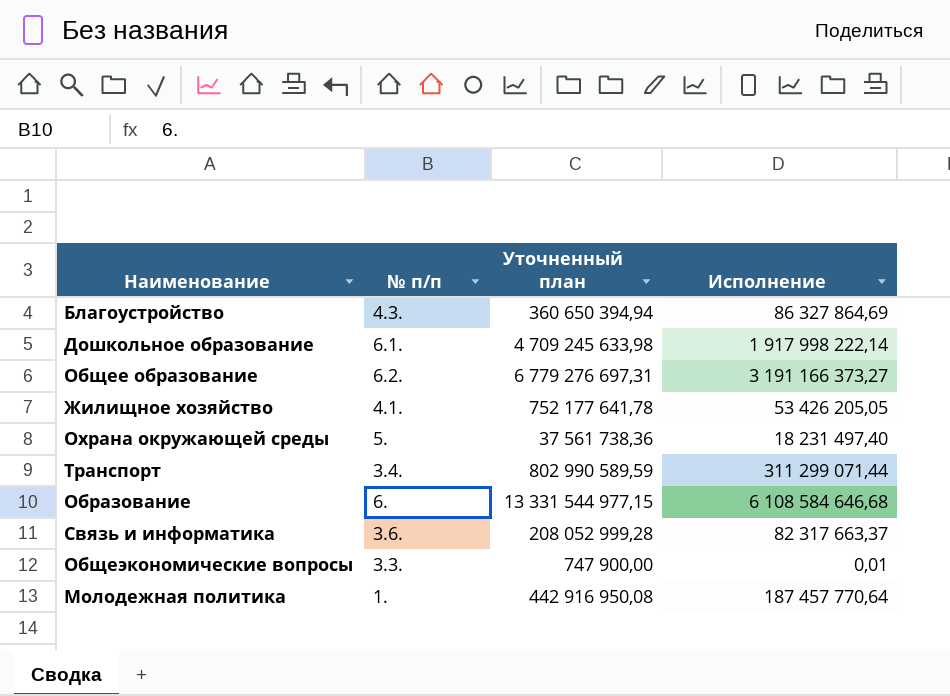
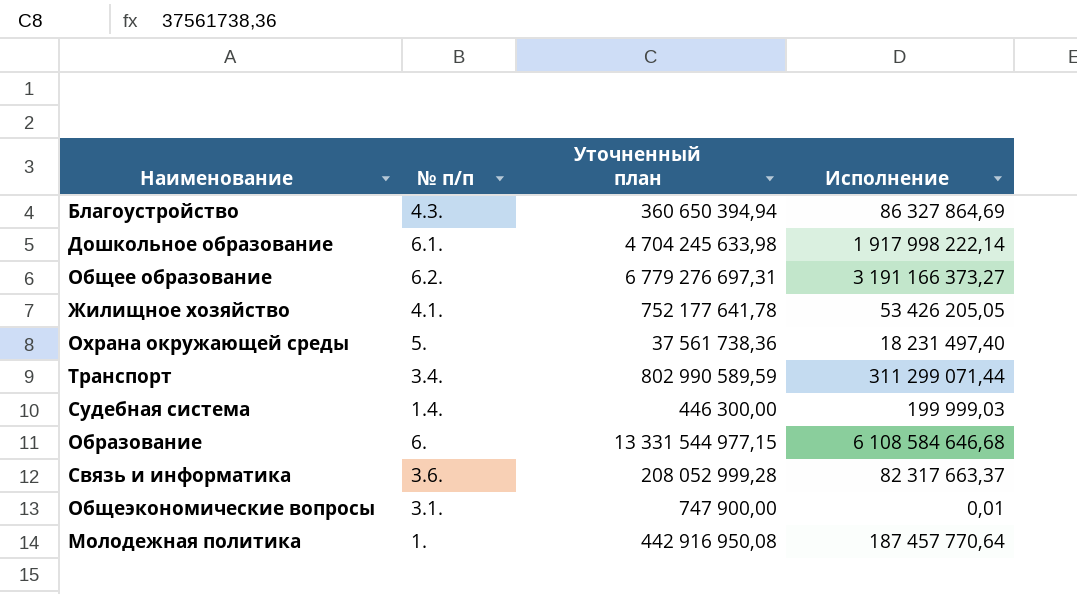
Дошкольное образование | Уточненный план: 4 709 245 633,98 -> 4 704 245 633,98
row Судебная система: none -> 1.4. | 446 300,00 | 199 999,03
Общеэкономические вопросы | № п/п: 3.3. -> 3.1.

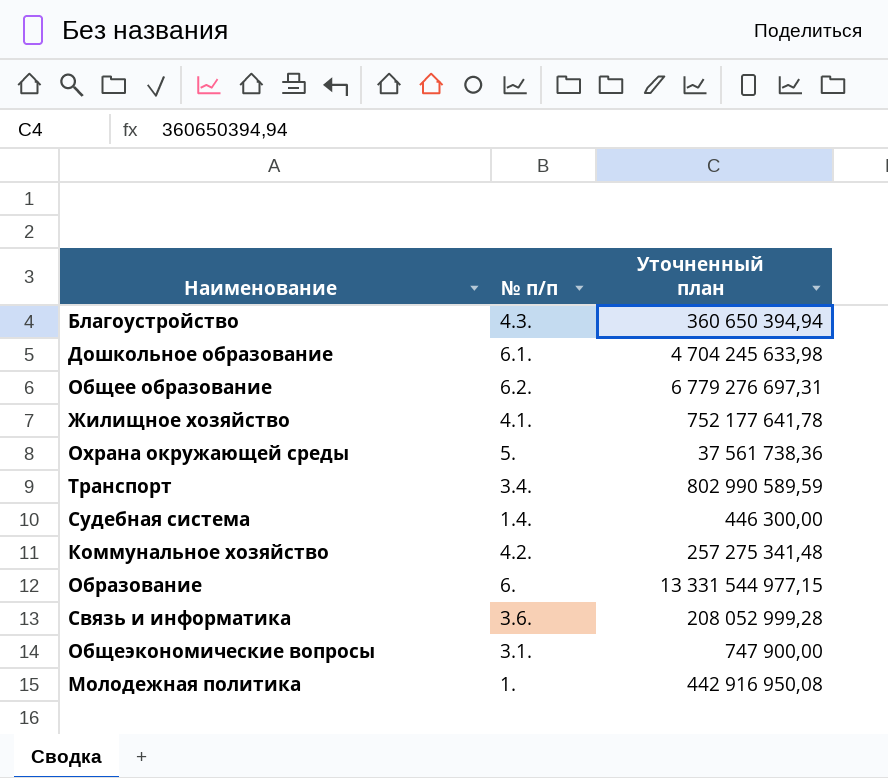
column Исполнение | position: 4 -> none
row Коммунальное хозяйство: none -> 4.2. | 257 275 341,48

